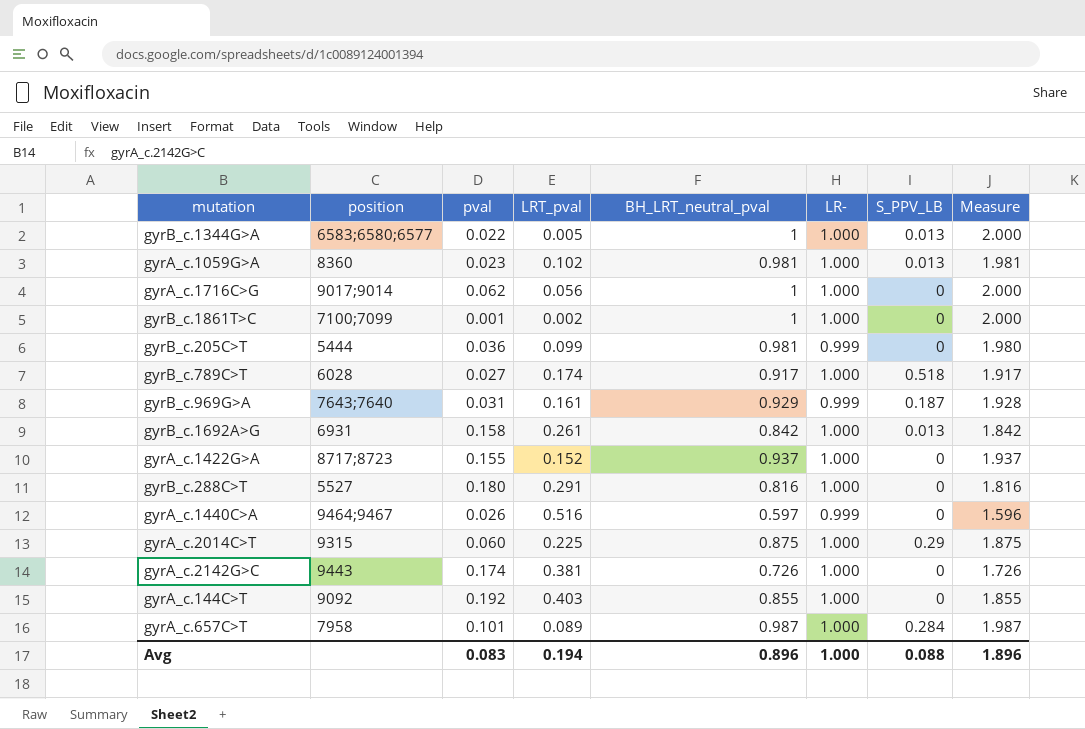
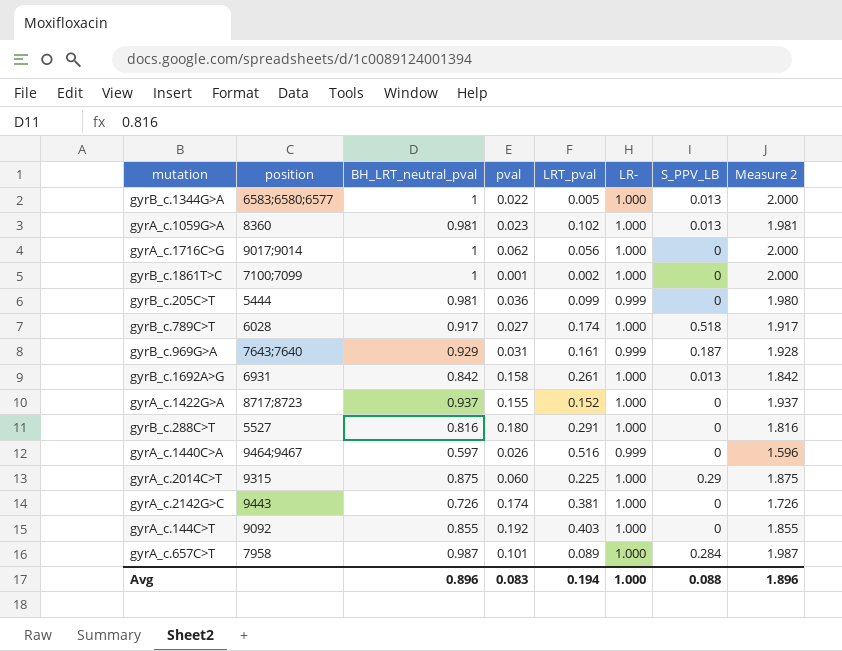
column BH_LRT_neutral_pval | position: 5 -> 3
column name: Measure -> Measure 2

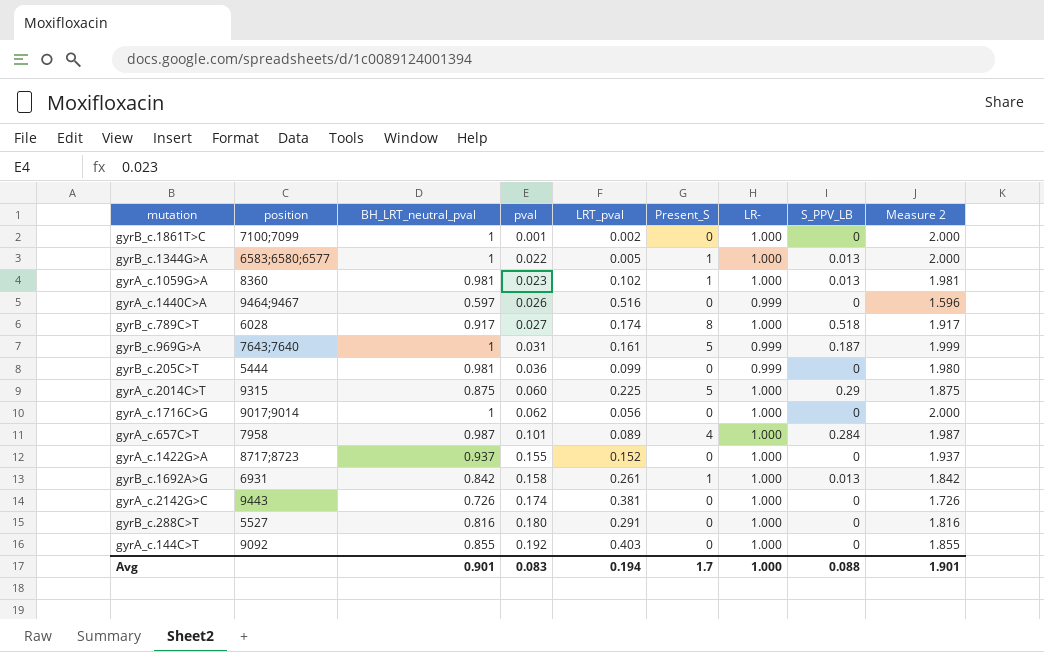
row order: none -> pval ascending
column Present_S | position: none -> 6
gyrB_c.969G>A | BH_LRT_neutral_pval: 0.929 -> 1
gyrB_c.969G>A | Measure 2: 1.928 -> 1.999
Avg | BH_LRT_neutral_pval: 0.896 -> 0.901
Avg | Measure 2: 1.896 -> 1.901

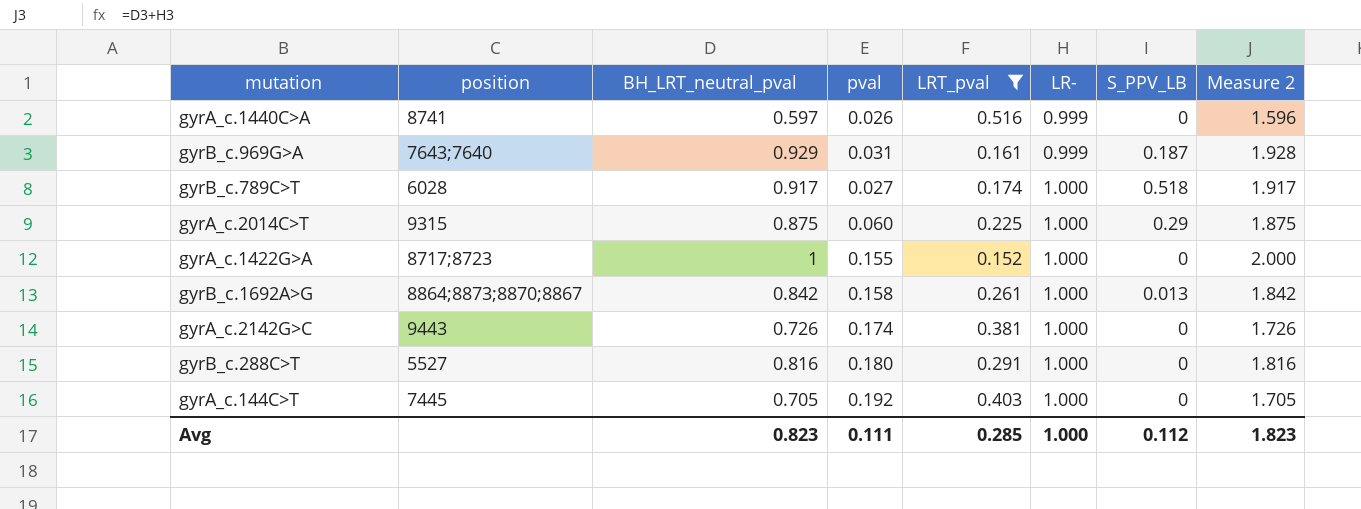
filter: none -> LRT_pval >= 0.152
row order: pval ascending -> LR- ascending
column Present_S | position: 6 -> none
gyrA_c.1440C>A | position: 9464;9467 -> 8741
gyrB_c.969G>A | BH_LRT_neutral_pval: 1 -> 0.929
gyrB_c.969G>A | Measure 2: 1.999 -> 1.928
gyrA_c.1422G>A | BH_LRT_neutral_pval: 0.937 -> 1
gyrA_c.1422G>A | Measure 2: 1.937 -> 2.000
gyrB_c.1692A>G | position: 6931 -> 8864;8873;8870;8867
gyrA_c.144C>T | position: 9092 -> 7445
gyrA_c.144C>T | BH_LRT_neutral_pval: 0.855 -> 0.705
gyrA_c.144C>T | Measure 2: 1.855 -> 1.705
Avg | BH_LRT_neutral_pval: 0.901 -> 0.823
Avg | pval: 0.083 -> 0.111
Avg | LRT_pval: 0.194 -> 0.285
Avg | S_PPV_LB: 0.088 -> 0.112
Avg | Measure 2: 1.901 -> 1.823

